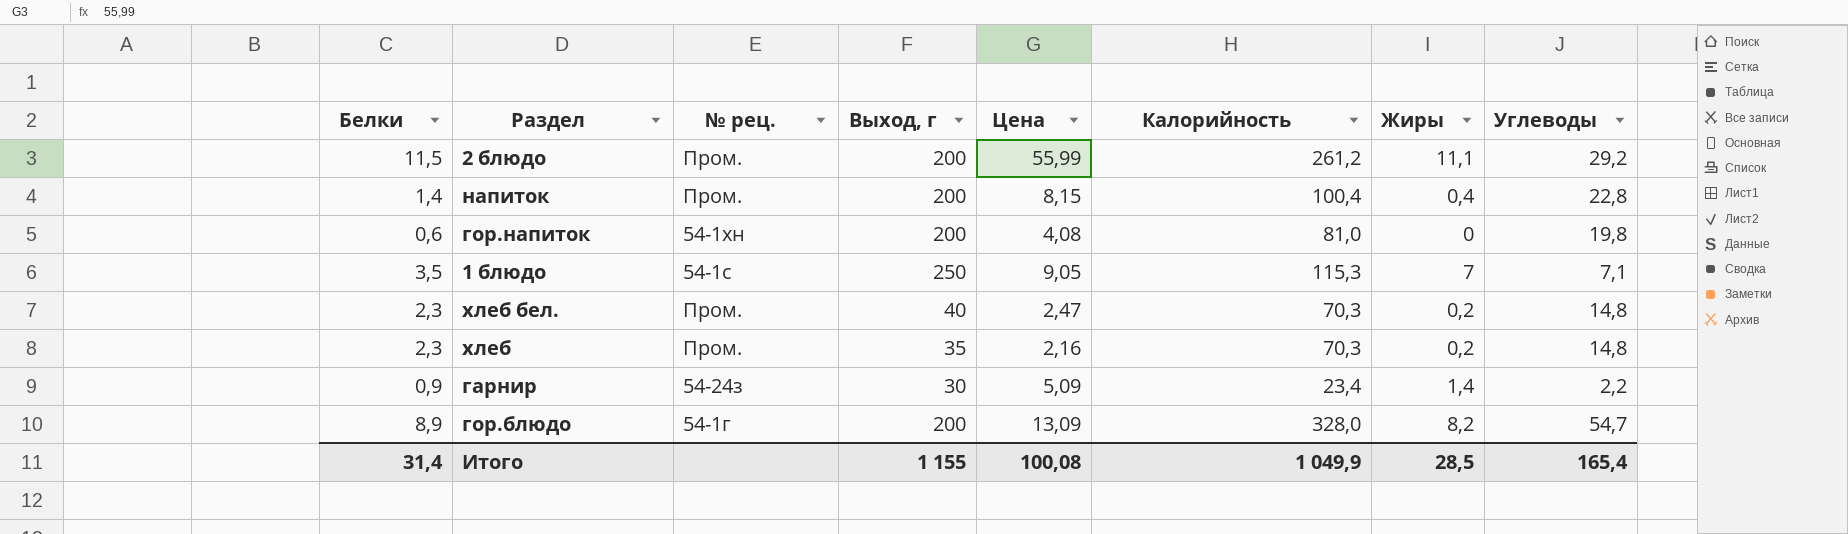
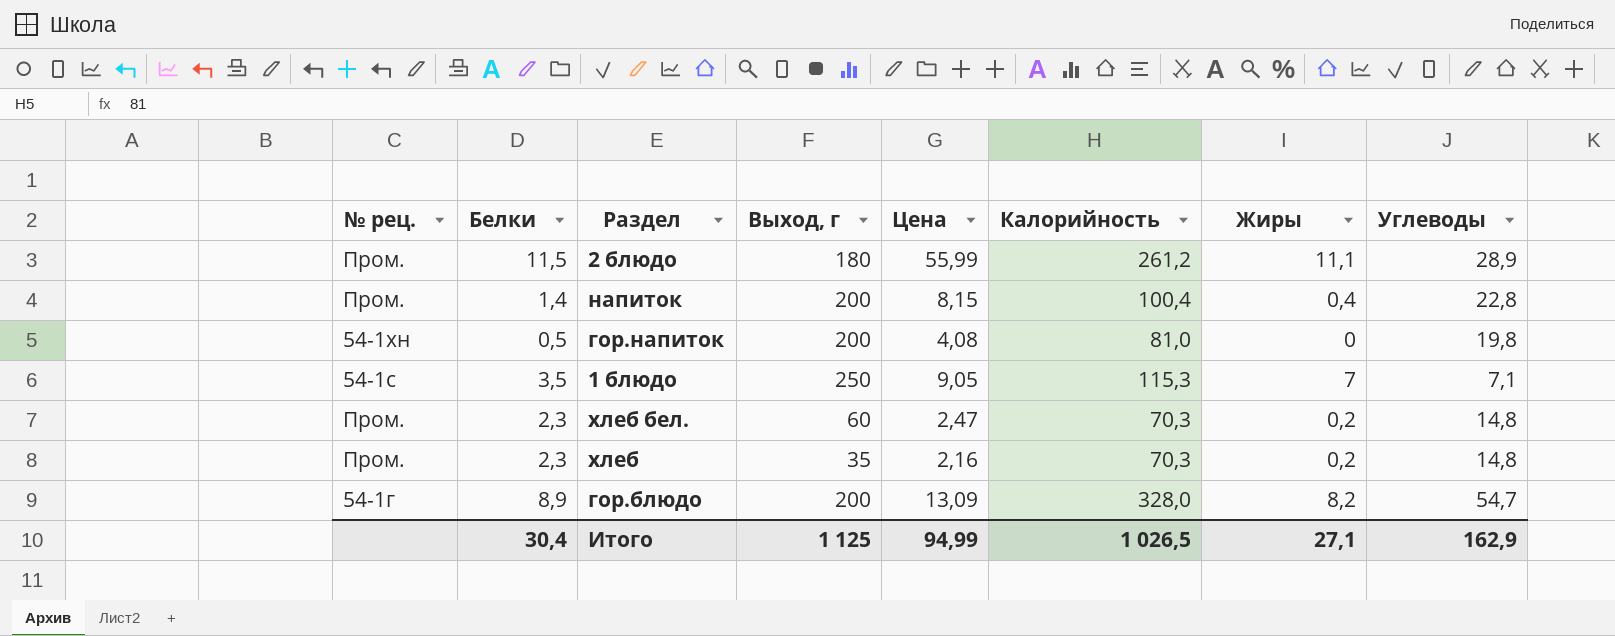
column № рец. | position: 3 -> 1
row гарнир: 0,9 | 54-24з | 30 | 5,09 | 23,4 | 1,4 | 2,2 -> none
2 блюдо | Выход, г: 200 -> 180
2 блюдо | Углеводы: 29,2 -> 28,9
гор.напиток | Белки: 0,6 -> 0,5
хлеб бел. | Выход, г: 40 -> 60
Итого | Белки: 31,4 -> 30,4
Итого | Выход, г: 1 155 -> 1 125
Итого | Цена: 100,08 -> 94,99
Итого | Калорийность: 1 049,9 -> 1 026,5
Итого | Жиры: 28,5 -> 27,1
Итого | Углеводы: 165,4 -> 162,9

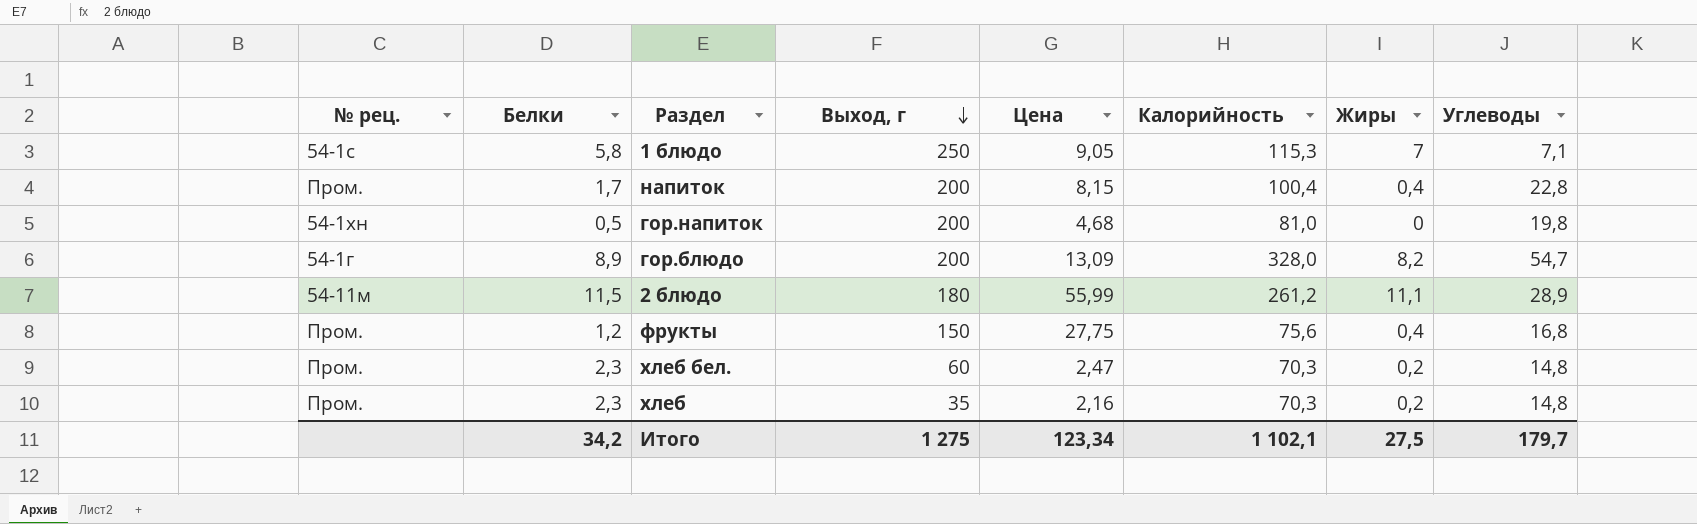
row order: none -> Выход, г descending
1 блюдо | Белки: 3,5 -> 5,8
напиток | Белки: 1,4 -> 1,7
гор.напиток | Цена: 4,08 -> 4,68
2 блюдо | № рец.: Пром. -> 54-11м
row фрукты: none -> Пром. | 1,2 | 150 | 27,75 | 75,6 | 0,4 | 16,8
Итого | Белки: 30,4 -> 34,2
Итого | Выход, г: 1 125 -> 1 275
Итого | Цена: 94,99 -> 123,34
Итого | Калорийность: 1 026,5 -> 1 102,1
Итого | Жиры: 27,1 -> 27,5
Итого | Углеводы: 162,9 -> 179,7

